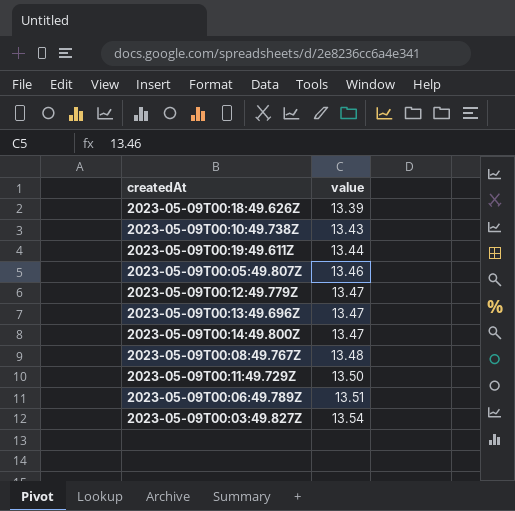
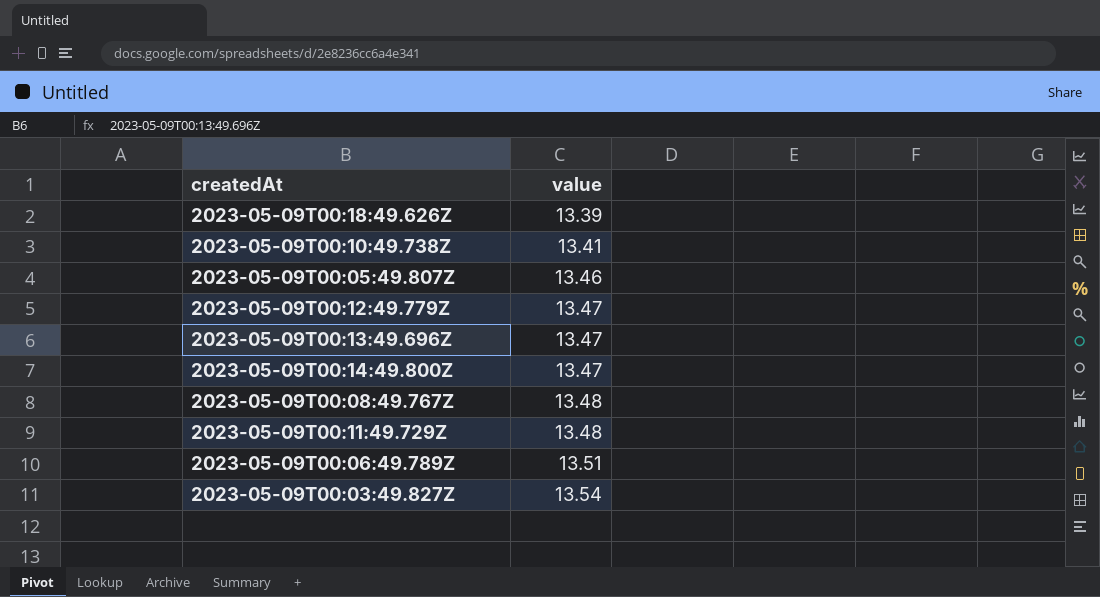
row 2023-05-09T00:19:49.611Z: 13.44 -> none
2023-05-09T00:10:49.738Z | value: 13.43 -> 13.41
2023-05-09T00:11:49.729Z | value: 13.50 -> 13.48

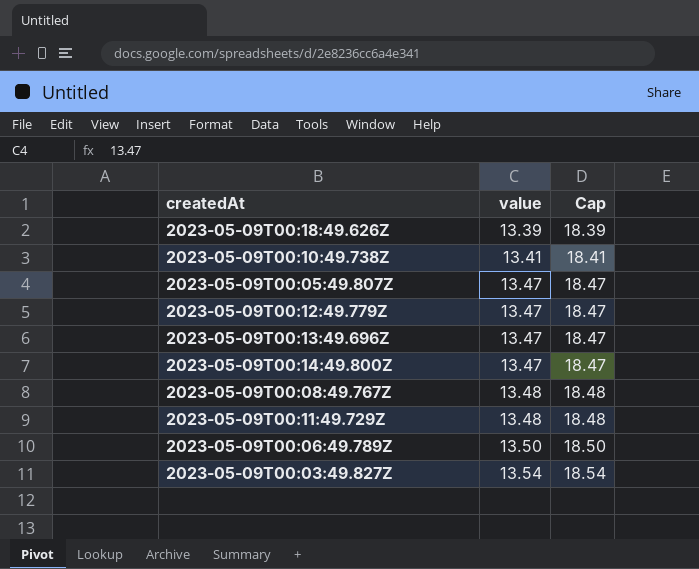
column Cap | formula: none -> [value] + 5
2023-05-09T00:05:49.807Z | value: 13.46 -> 13.47
2023-05-09T00:06:49.789Z | value: 13.51 -> 13.50

